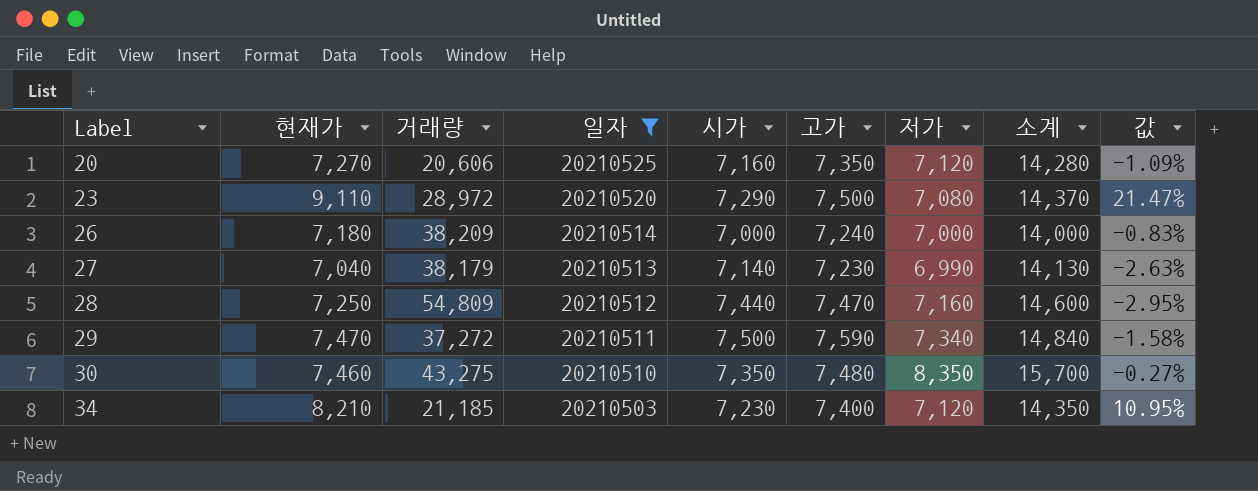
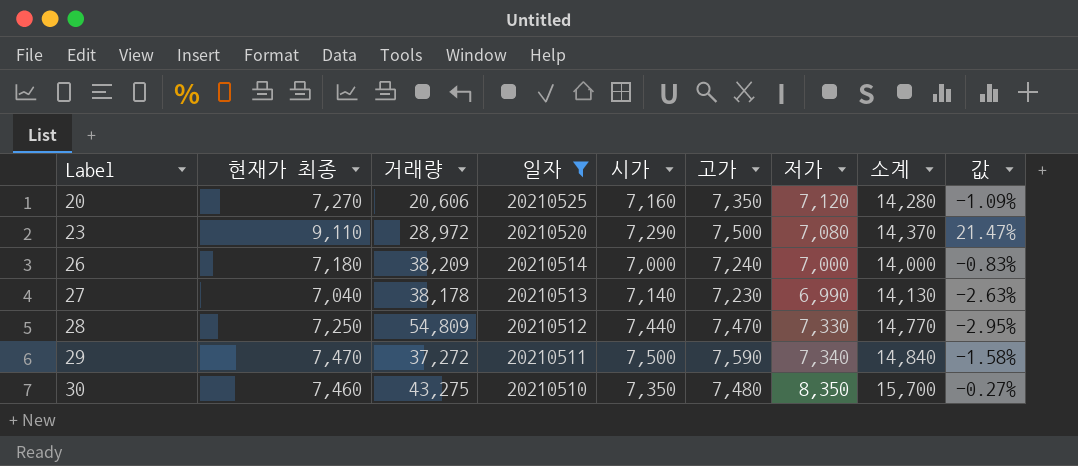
column name: 현재가 -> 현재가 최종
row 34: 8,210 | 21,185 | 20210503 | 7,230 | 7,400 | 7,120 | 14,350 | 10.95% -> none
27 | 거래량: 38,179 -> 38,178
28 | 저가: 7,160 -> 7,330
28 | 소계: 14,600 -> 14,770

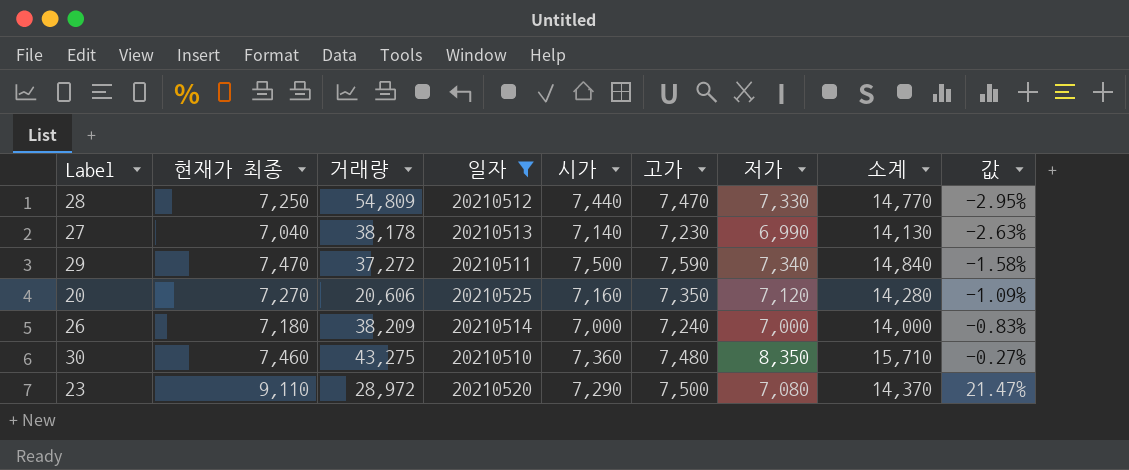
row order: Label ascending -> 값 ascending
30 | 시가: 7,350 -> 7,360
30 | 소계: 15,700 -> 15,710

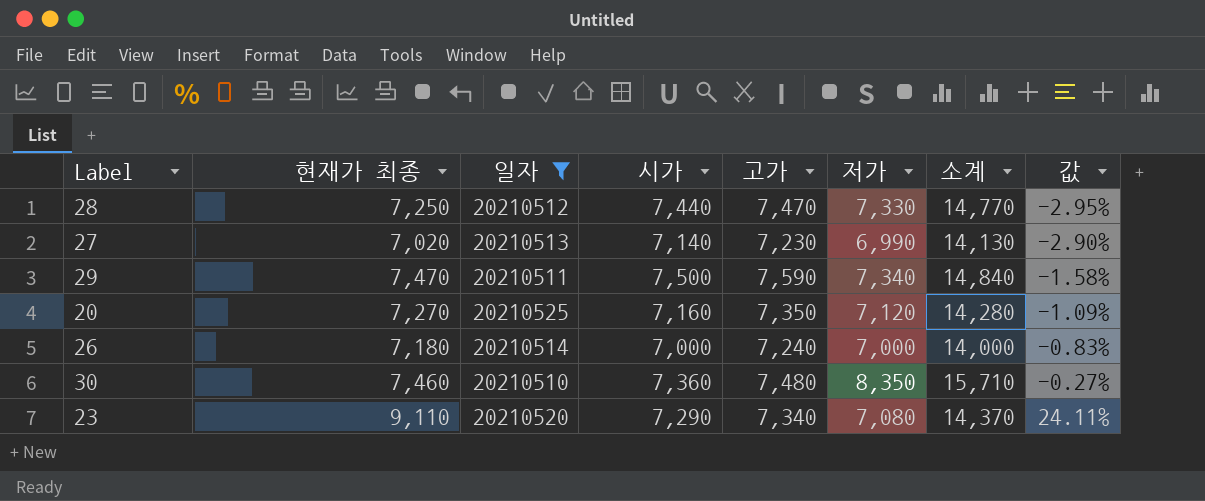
column 거래량 | position: 3 -> none
27 | 현재가 최종: 7,040 -> 7,020
27 | 값: -2.63% -> -2.90%
23 | 고가: 7,500 -> 7,340
23 | 값: 21.47% -> 24.11%

